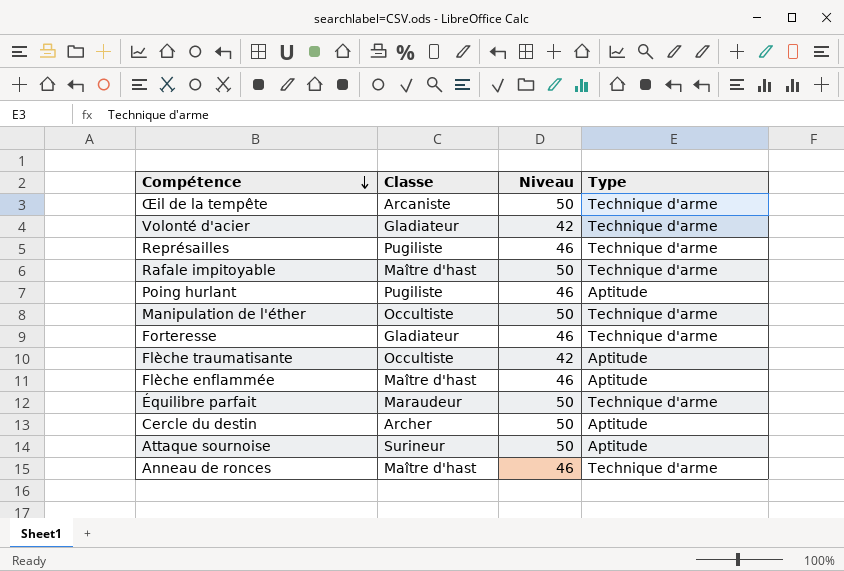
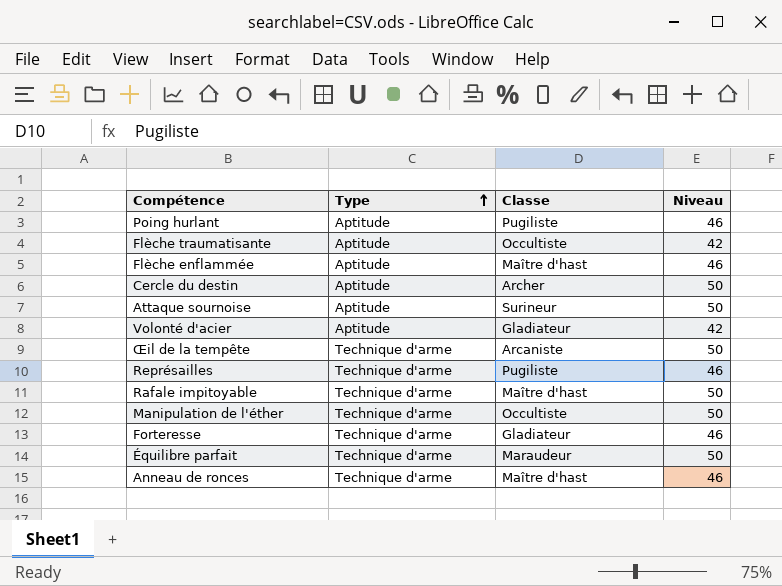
row order: Compétence descending -> Type ascending
column Type | position: 4 -> 2
Volonté d'acier | Type: Technique d'arme -> Aptitude

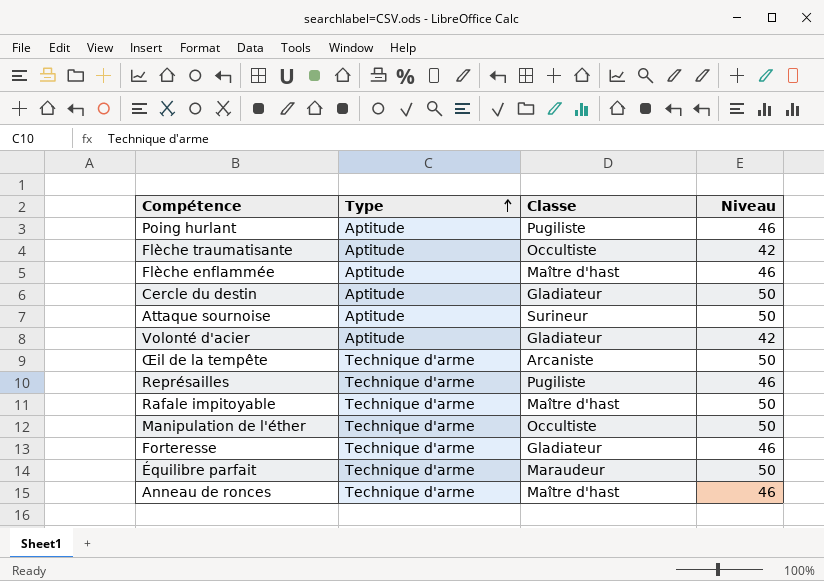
Cercle du destin | Classe: Archer -> Gladiateur

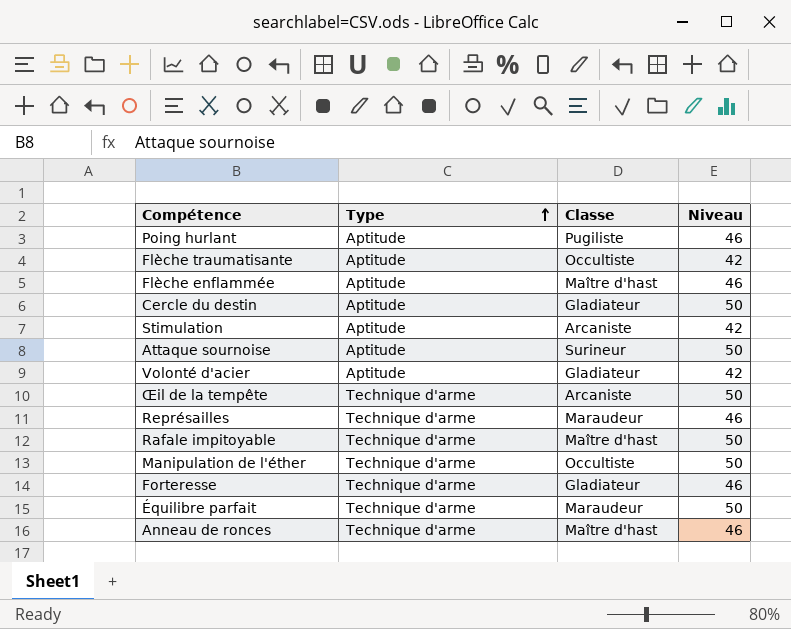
row Stimulation: none -> Aptitude | Arcaniste | 42
Représailles | Classe: Pugiliste -> Maraudeur

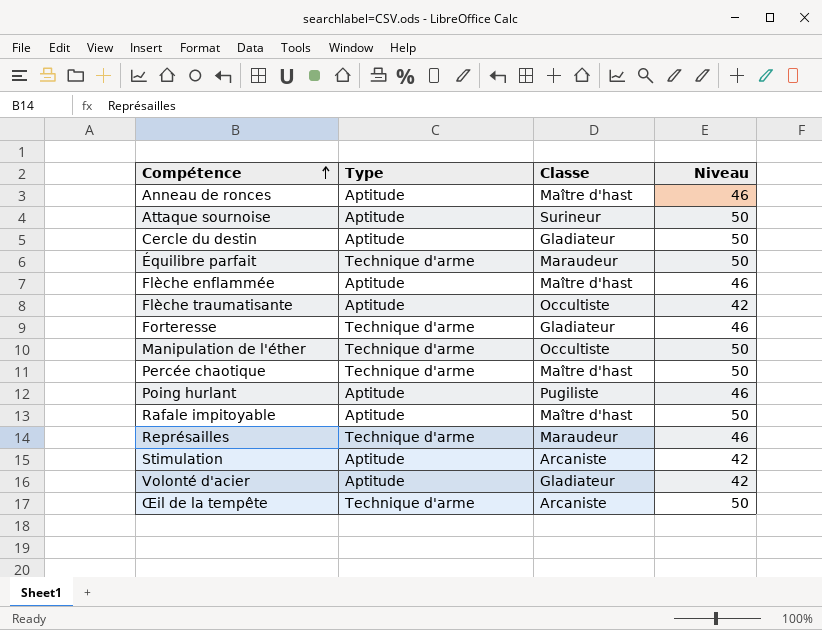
row order: Type ascending -> Compétence ascending
Anneau de ronces | Type: Technique d'arme -> Aptitude
row Percée chaotique: none -> Technique d'arme | Maître d'hast | 50
Rafale impitoyable | Type: Technique d'arme -> Aptitude

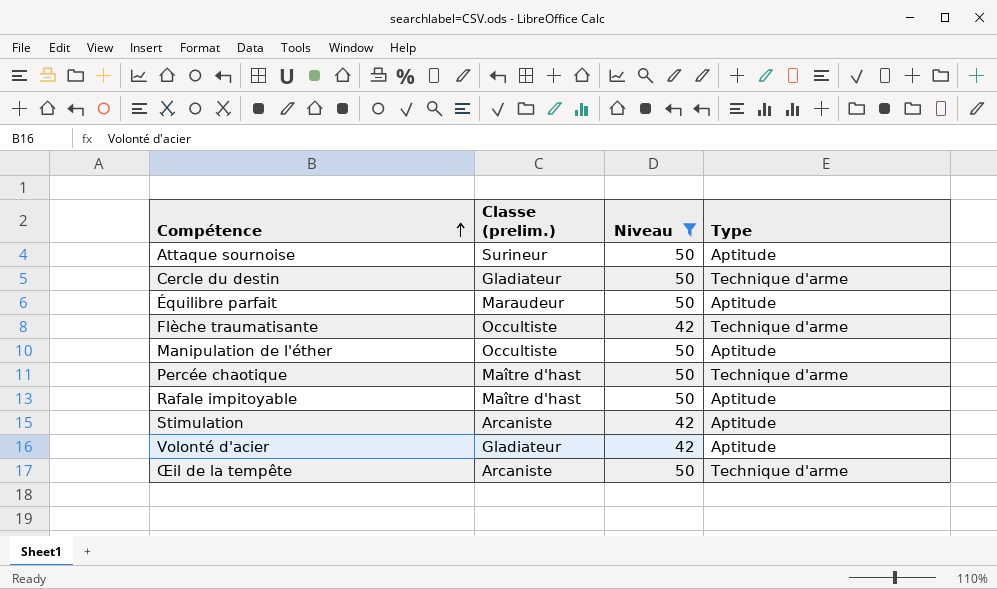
filter: none -> Niveau != 46
column name: Classe -> Classe (prelim.)
column Type | position: 2 -> 4
Cercle du destin | Type: Aptitude -> Technique d'arme
Équilibre parfait | Type: Technique d'arme -> Aptitude
Flèche traumatisante | Type: Aptitude -> Technique d'arme
Manipulation de l'éther | Type: Technique d'arme -> Aptitude

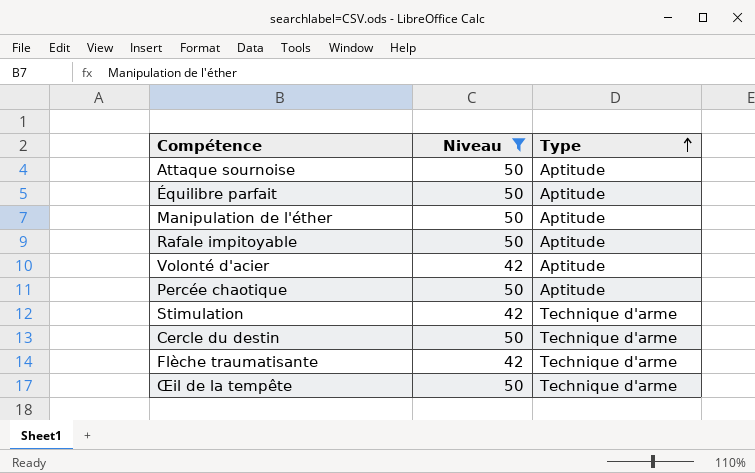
row order: Compétence ascending -> Type ascending
column Classe (prelim.) | position: 2 -> none
Percée chaotique | Type: Technique d'arme -> Aptitude
Stimulation | Type: Aptitude -> Technique d'arme

